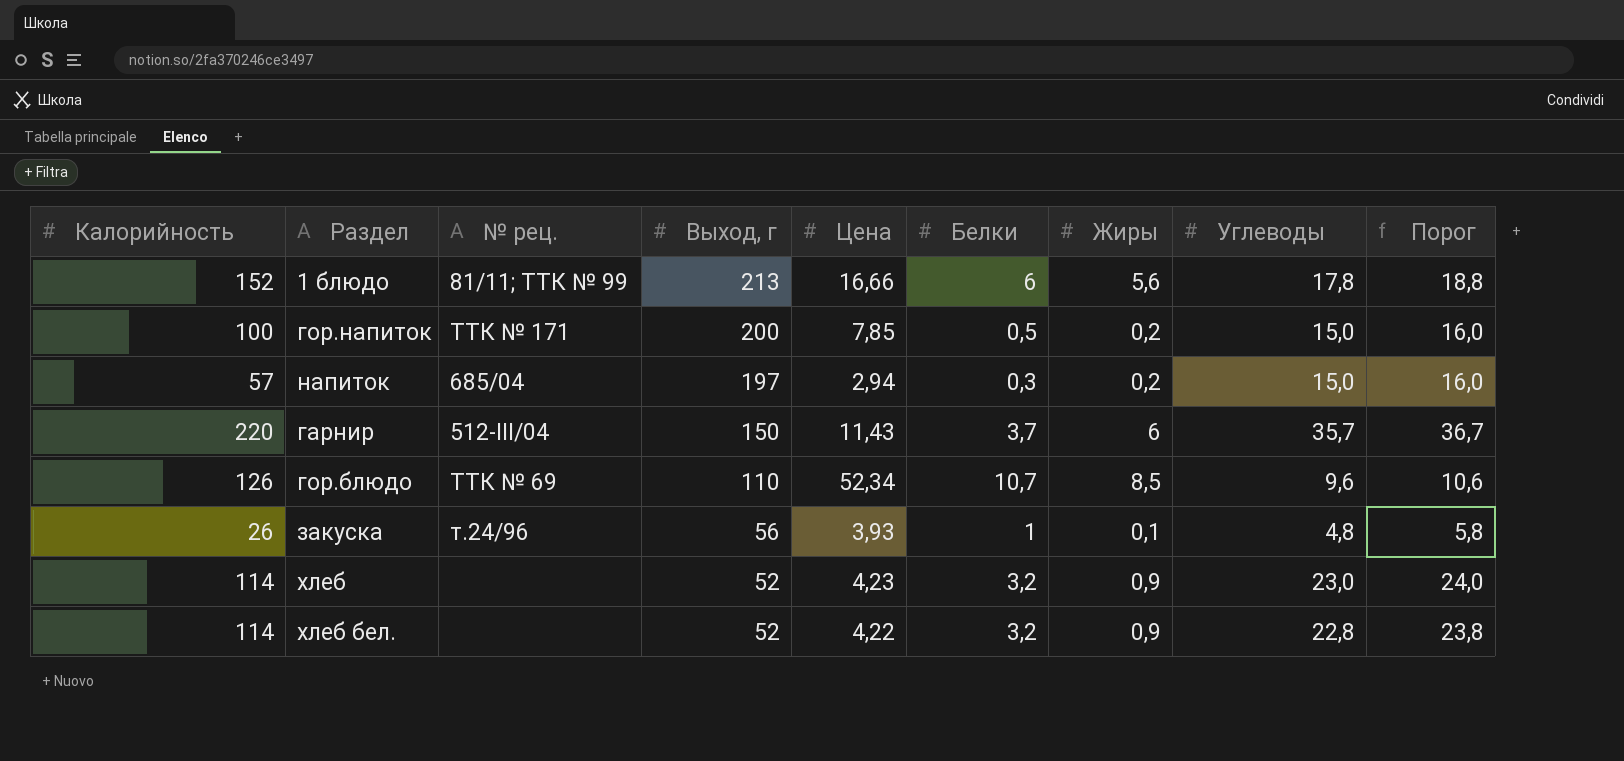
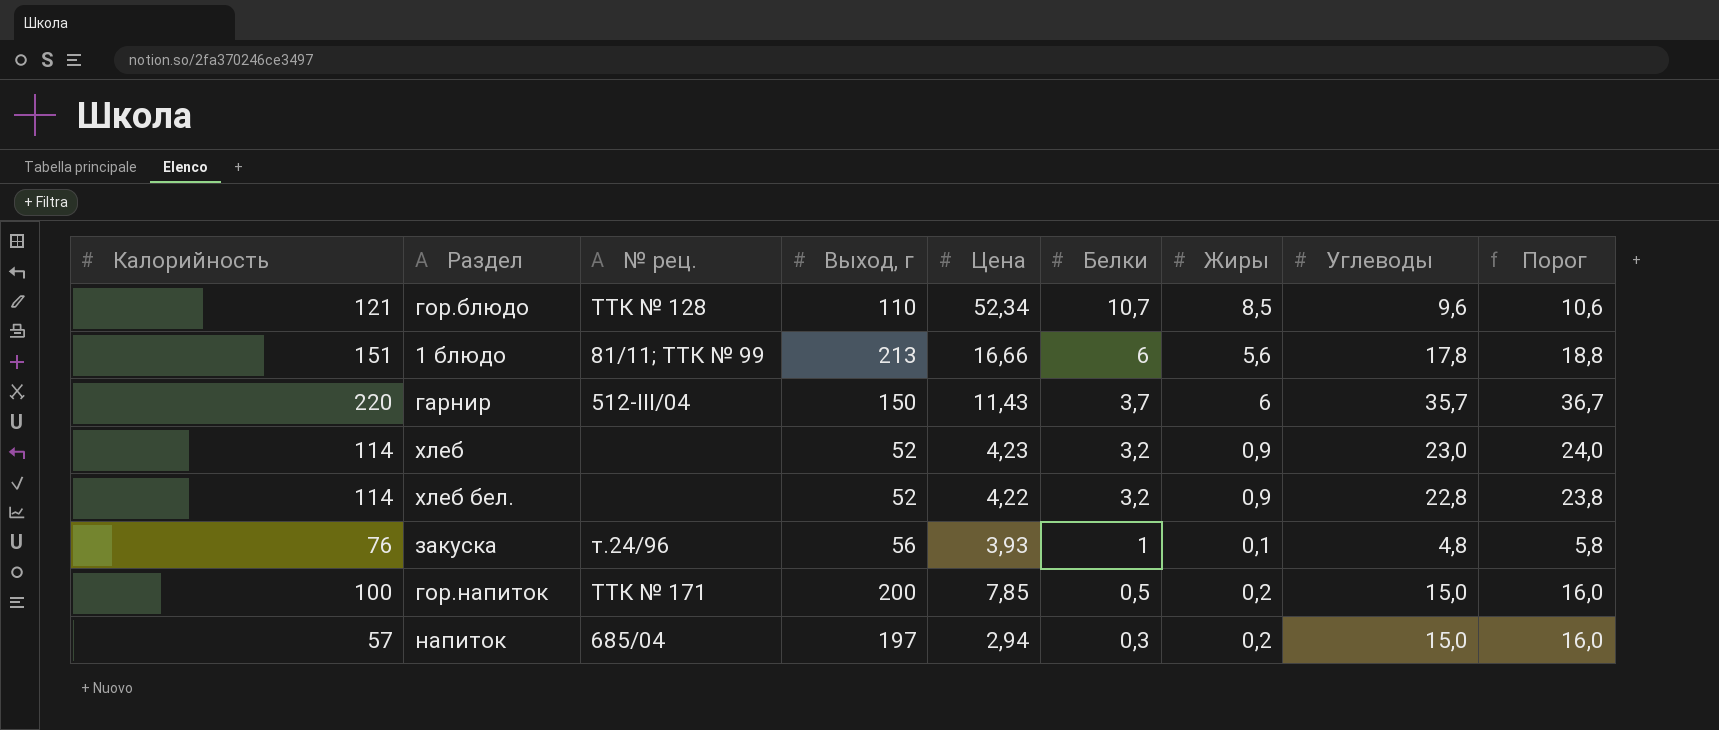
row order: Выход, г descending -> Белки descending
гор.блюдо | Калорийность: 126 -> 121
гор.блюдо | № рец.: ТТК № 69 -> ТТК № 128
1 блюдо | Калорийность: 152 -> 151
закуска | Калорийность: 26 -> 76

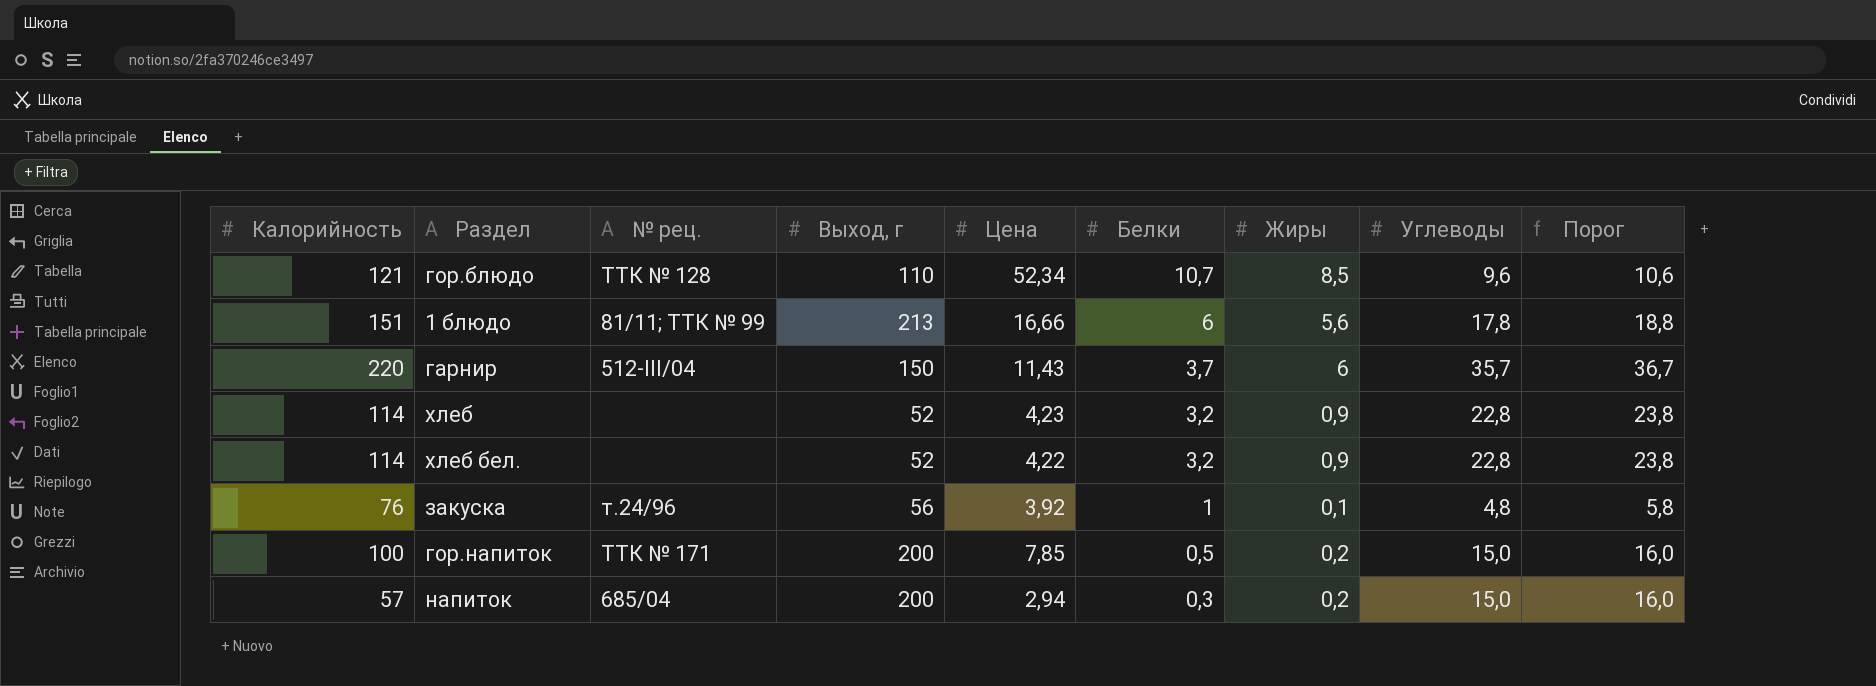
хлеб | Углеводы: 23,0 -> 22,8
хлеб | Порог: 24,0 -> 23,8
закуска | Цена: 3,93 -> 3,92
напиток | Выход, г: 197 -> 200

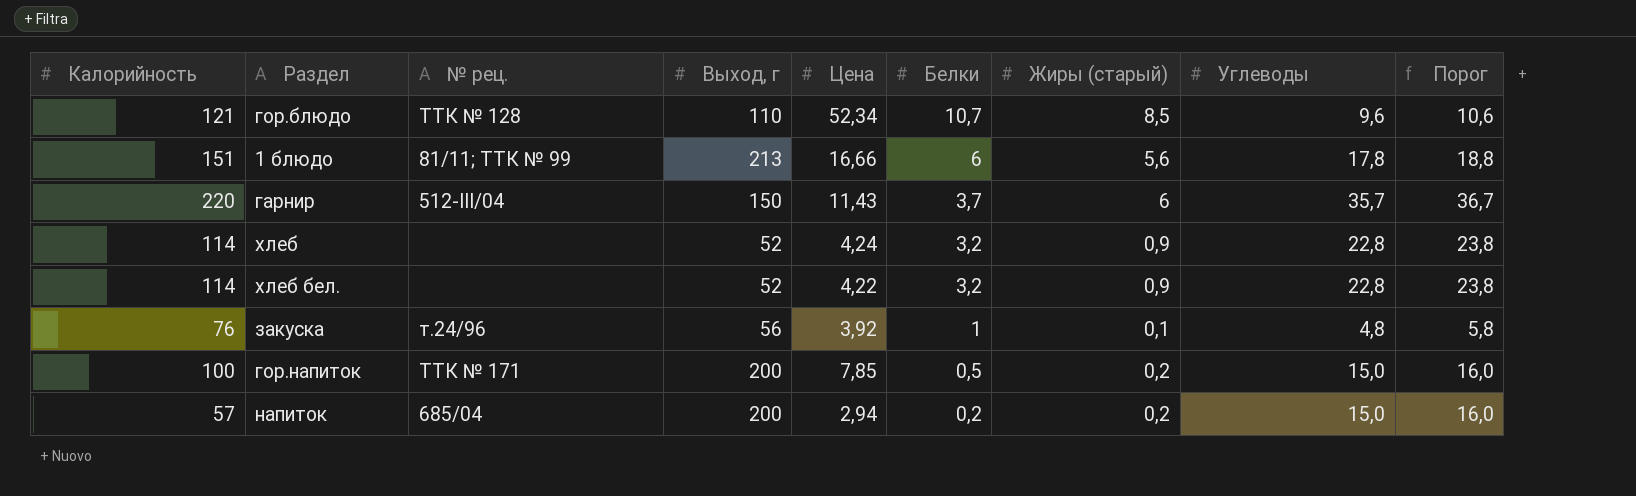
column name: Жиры -> Жиры (старый)
хлеб | Цена: 4,23 -> 4,24
напиток | Белки: 0,3 -> 0,2

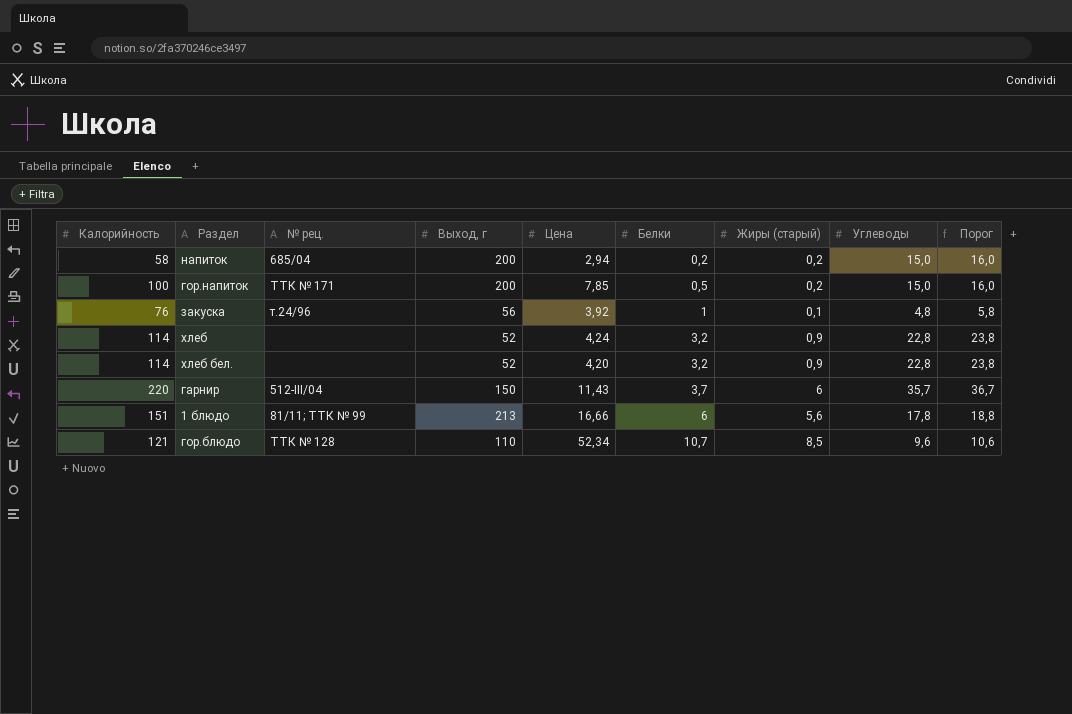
row order: Белки descending -> Белки ascending
напиток | Калорийность: 57 -> 58
хлеб бел. | Цена: 4,22 -> 4,20

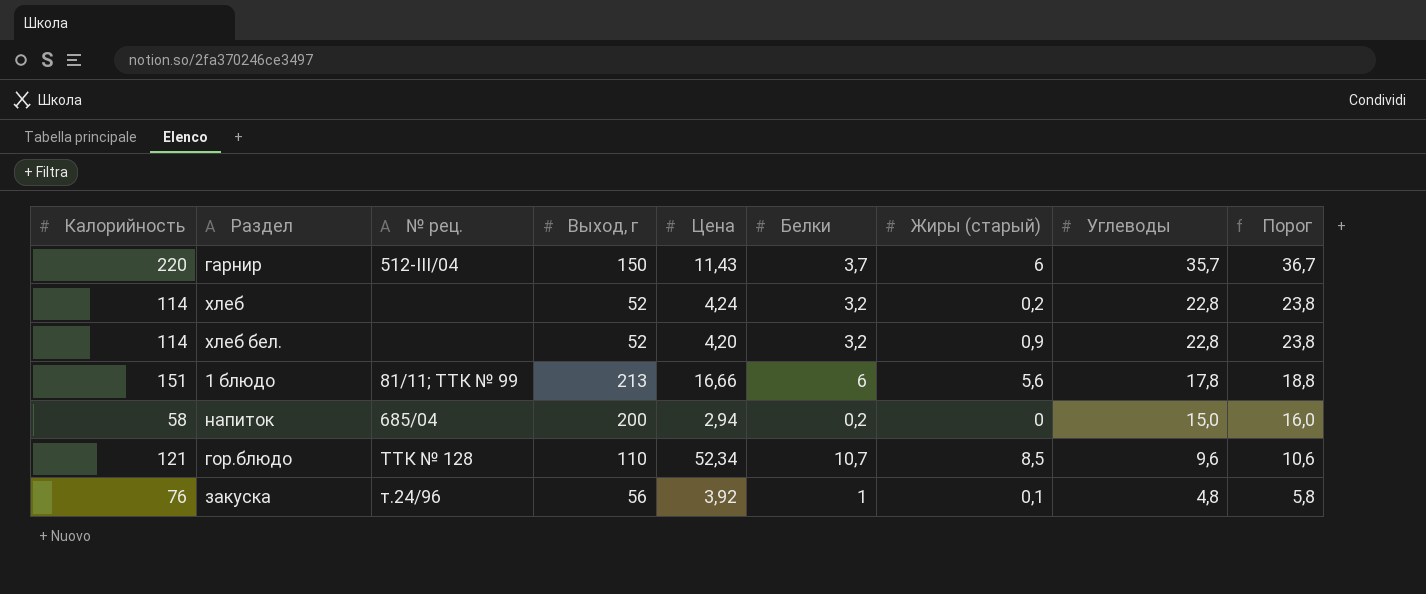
row order: Белки ascending -> Углеводы descending
row гор.напиток: 100 | ТТК № 171 | 200 | 7,85 | 0,5 | 0,2 | 15,0 | 16,0 -> none
хлеб | Жиры (старый): 0,9 -> 0,2
напиток | Жиры (старый): 0,2 -> 0

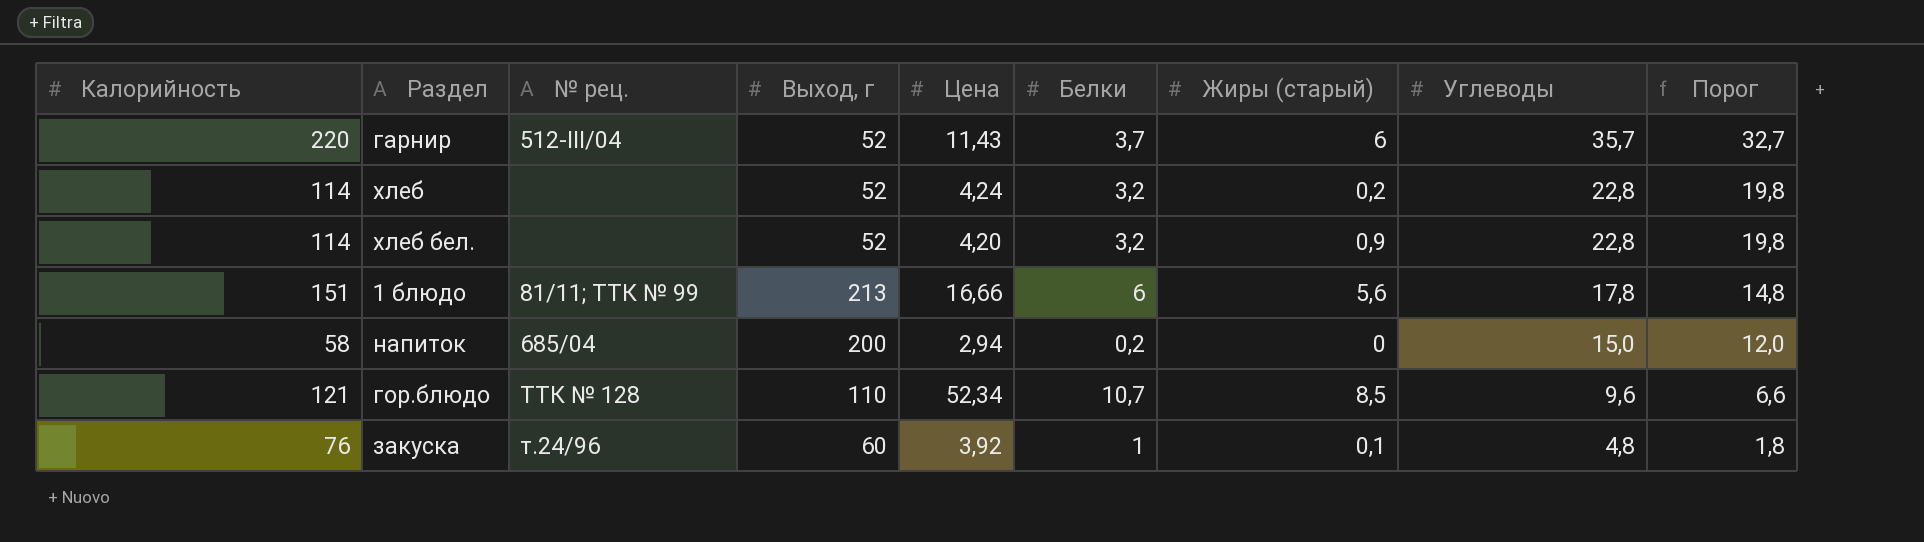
column Порог | formula: [Углеводы] + 1 -> [Углеводы] - 3
гарнир | Выход, г: 150 -> 52
закуска | Выход, г: 56 -> 60

